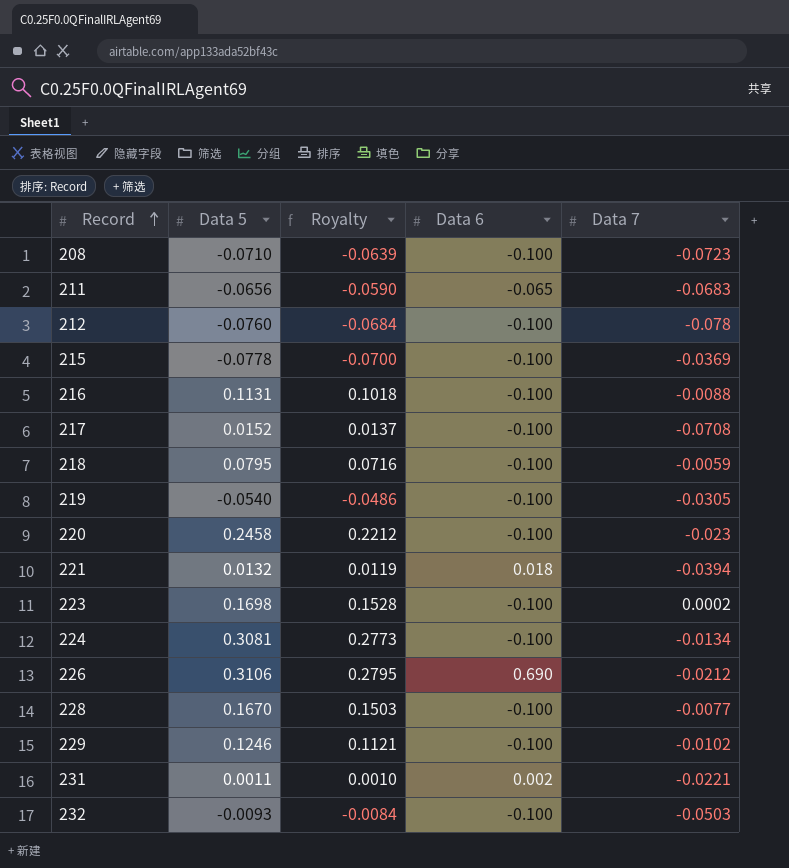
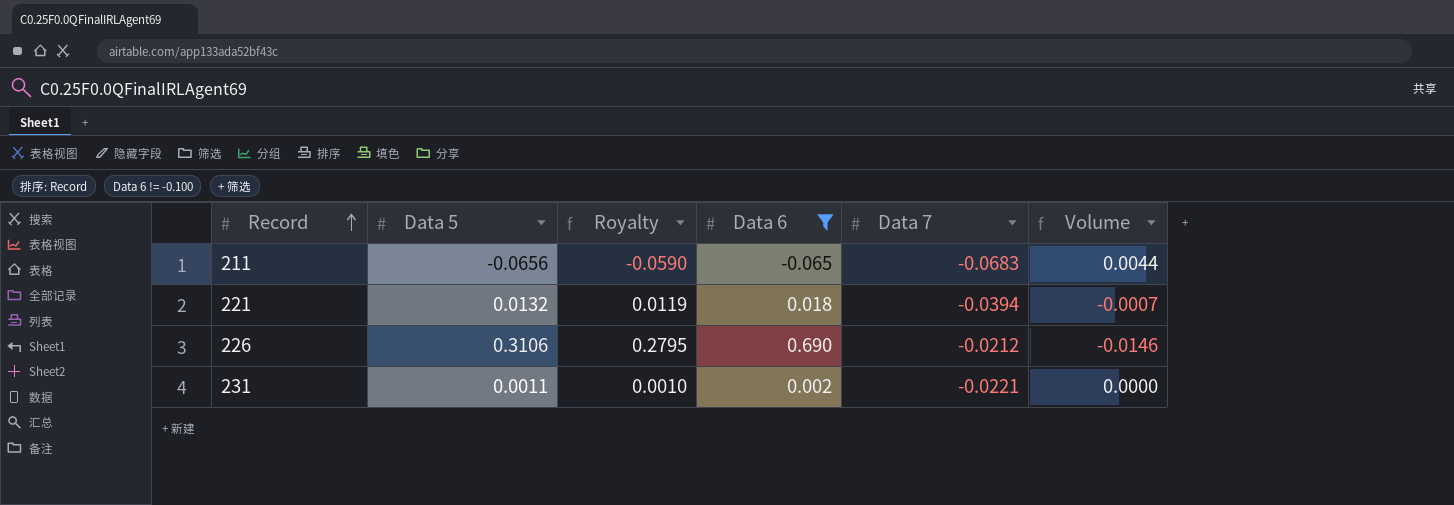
filter: none -> Data 6 != -0.100
column Volume | formula: none -> [Data 6] * [Data 7]

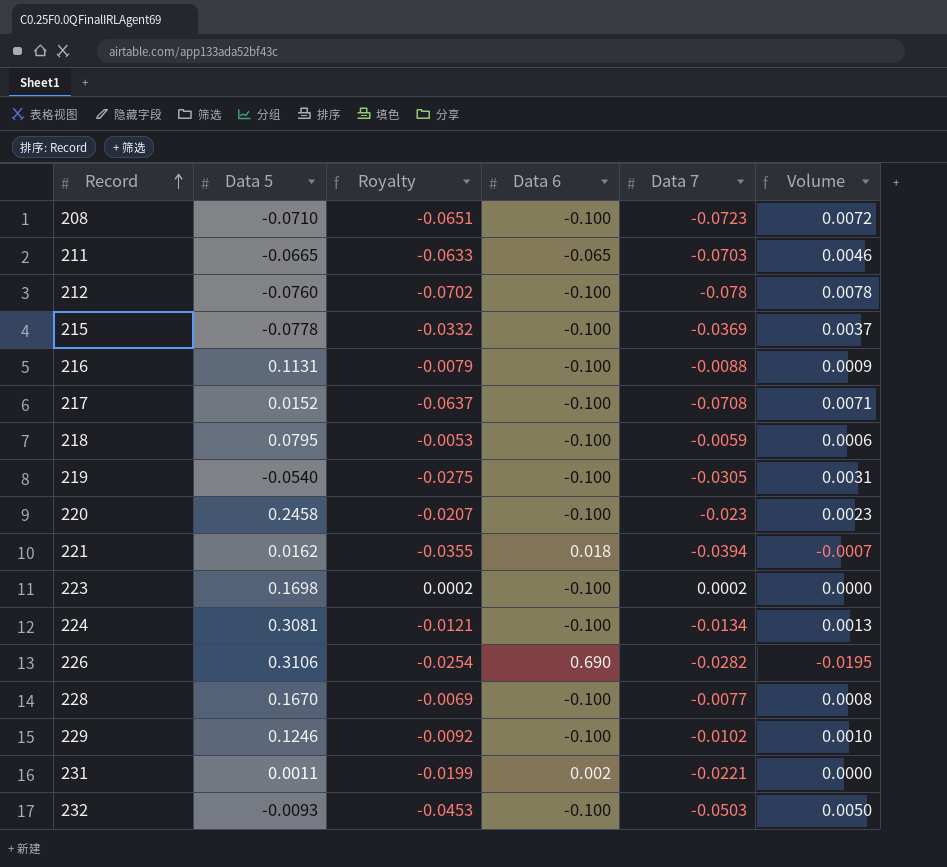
filter: Data 6 != -0.100 -> none
column Royalty | formula: [Data 5] * 0.9 -> [Data 7] * 0.9
211 | Data 5: -0.0656 -> -0.0665
211 | Data 7: -0.0683 -> -0.0703
211 | Volume: 0.0044 -> 0.0046
221 | Data 5: 0.0132 -> 0.0162
226 | Data 7: -0.0212 -> -0.0282
226 | Volume: -0.0146 -> -0.0195

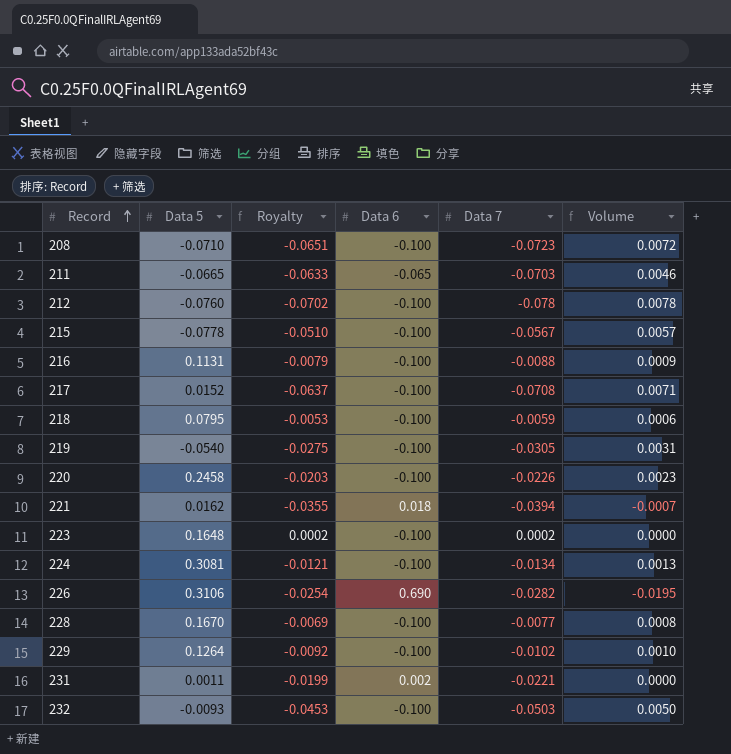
215 | Royalty: -0.0332 -> -0.0510
215 | Data 7: -0.0369 -> -0.0567
215 | Volume: 0.0037 -> 0.0057
220 | Royalty: -0.0207 -> -0.0203
220 | Data 7: -0.023 -> -0.0226
223 | Data 5: 0.1698 -> 0.1648
229 | Data 5: 0.1246 -> 0.1264

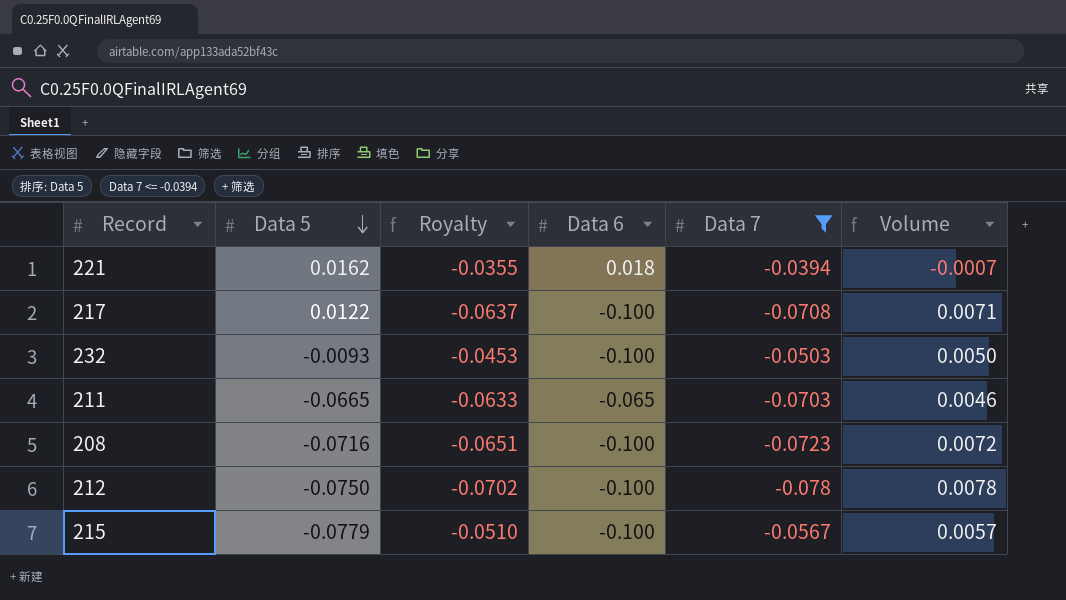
filter: none -> Data 7 <= -0.0394
row order: Record ascending -> Data 5 descending
217 | Data 5: 0.0152 -> 0.0122
208 | Data 5: -0.0710 -> -0.0716
212 | Data 5: -0.0760 -> -0.0750
215 | Data 5: -0.0778 -> -0.0779

